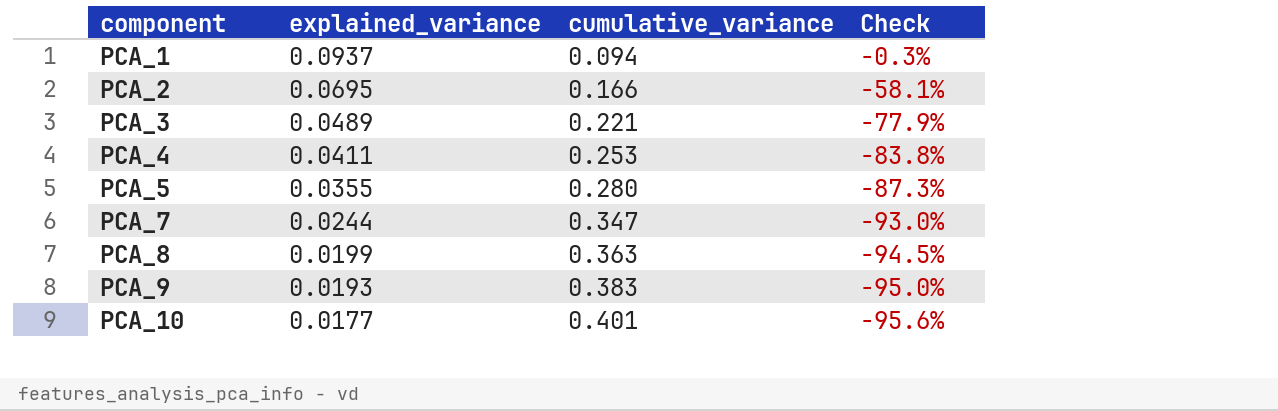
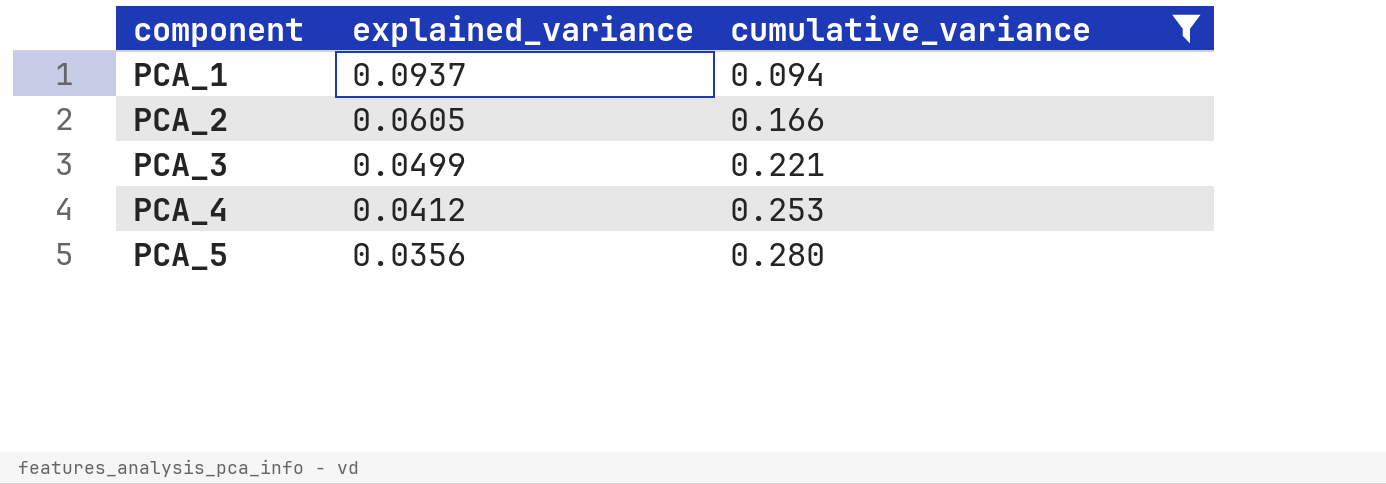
filter: none -> cumulative_variance <= 0.280
column Check | formula: ([explained_variance] - [cumulative_variance]) / [cumulative_variance] -> none
PCA_2 | explained_variance: 0.0695 -> 0.0605
PCA_3 | explained_variance: 0.0489 -> 0.0499
PCA_4 | explained_variance: 0.0411 -> 0.0412
PCA_5 | explained_variance: 0.0355 -> 0.0356

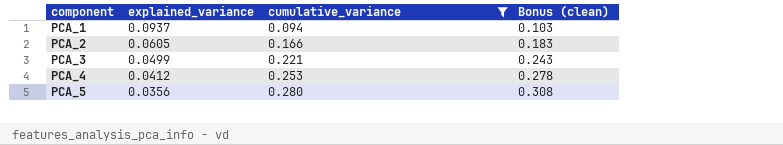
column Bonus (clean) | formula: none -> [cumulative_variance] * 1.1

